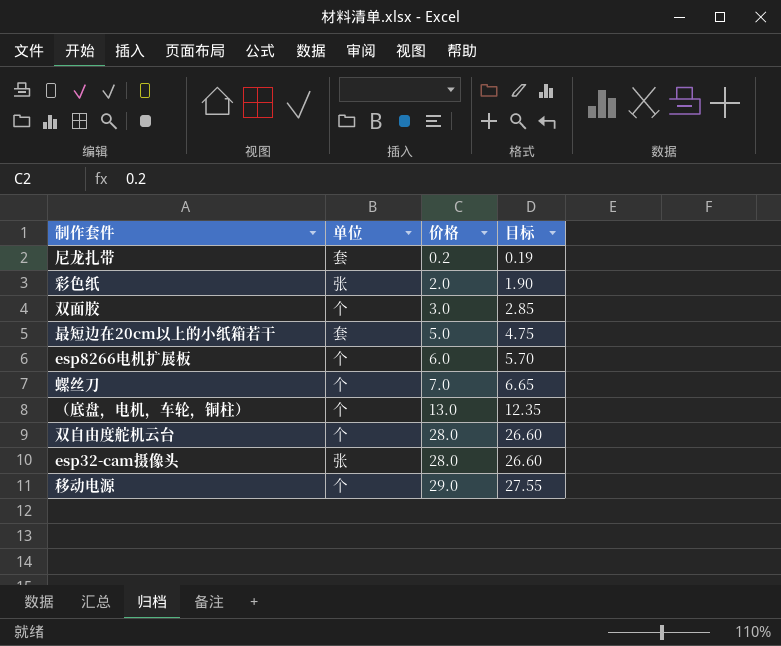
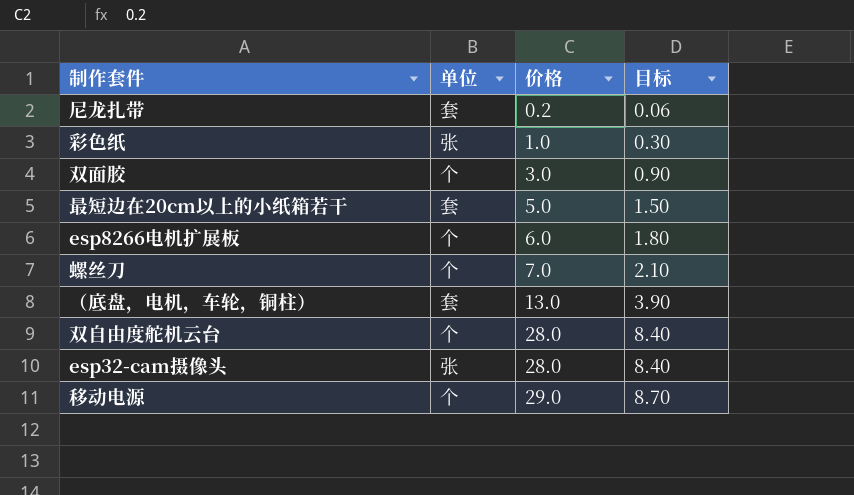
column 目标 | formula: [价格] * 0.95 -> [价格] * 0.3
彩色纸 | 价格: 2.0 -> 1.0
（底盘，电机，车轮，铜柱） | 单位: 个 -> 套

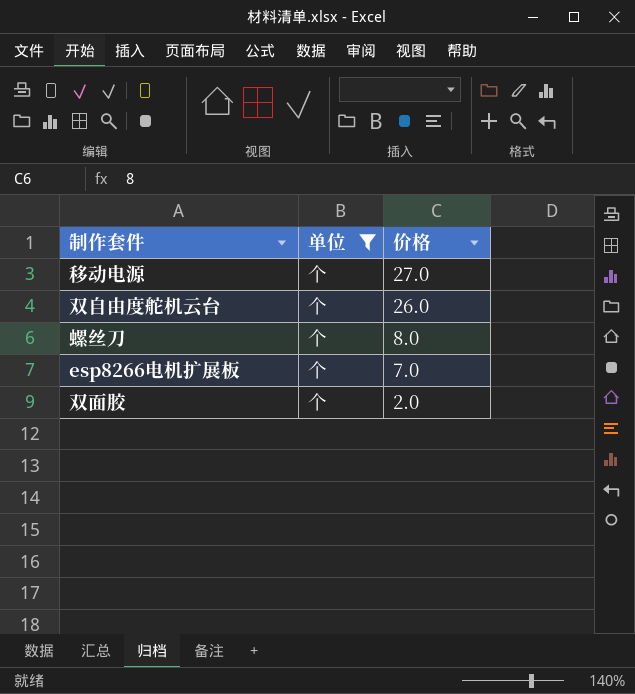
filter: none -> 单位 = 个
row order: 价格 ascending -> 价格 descending
column 目标 | formula: [价格] * 0.3 -> none
移动电源 | 价格: 29.0 -> 27.0
双自由度舵机云台 | 价格: 28.0 -> 26.0
螺丝刀 | 价格: 7.0 -> 8.0
esp8266电机扩展板 | 价格: 6.0 -> 7.0
双面胶 | 价格: 3.0 -> 2.0

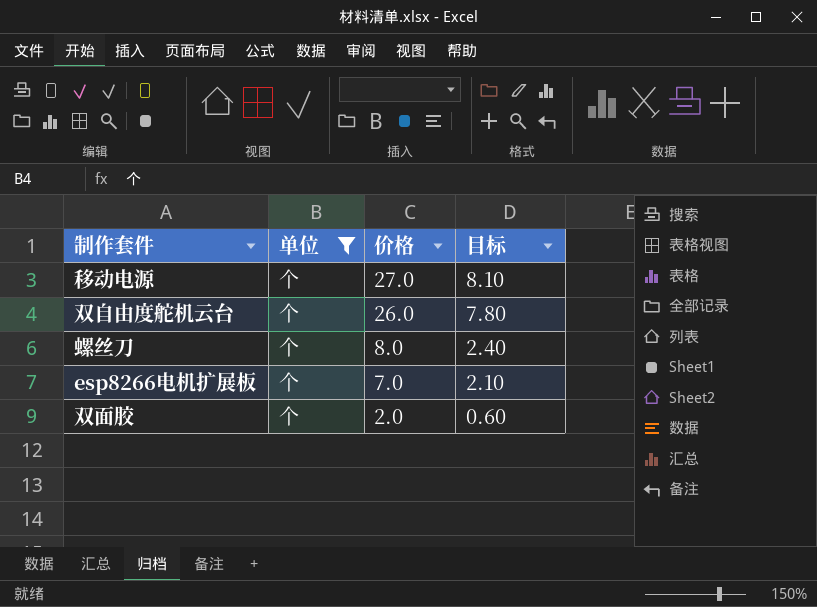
column 目标 | formula: none -> [价格] * 0.3

